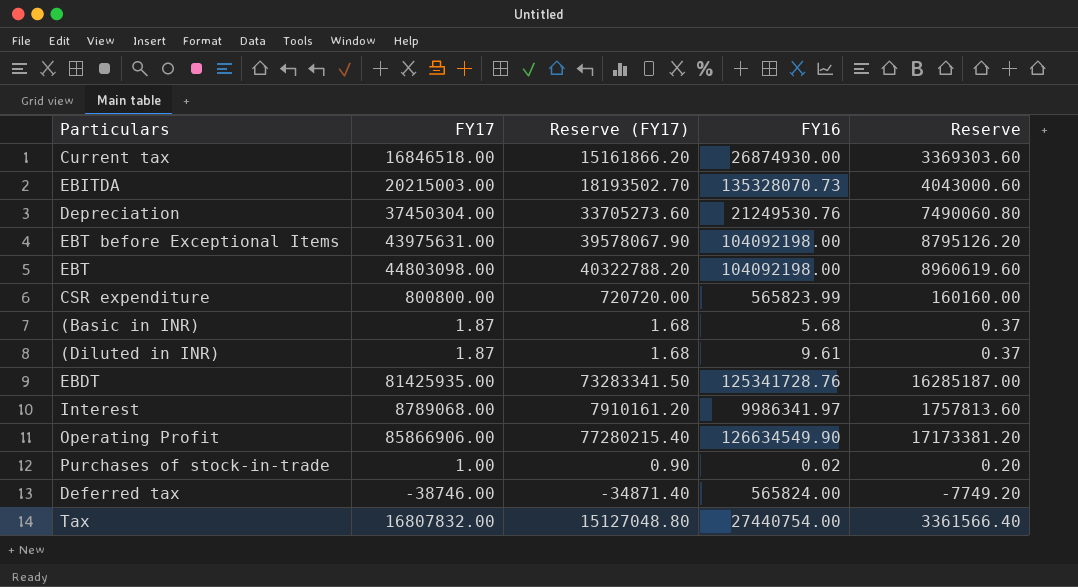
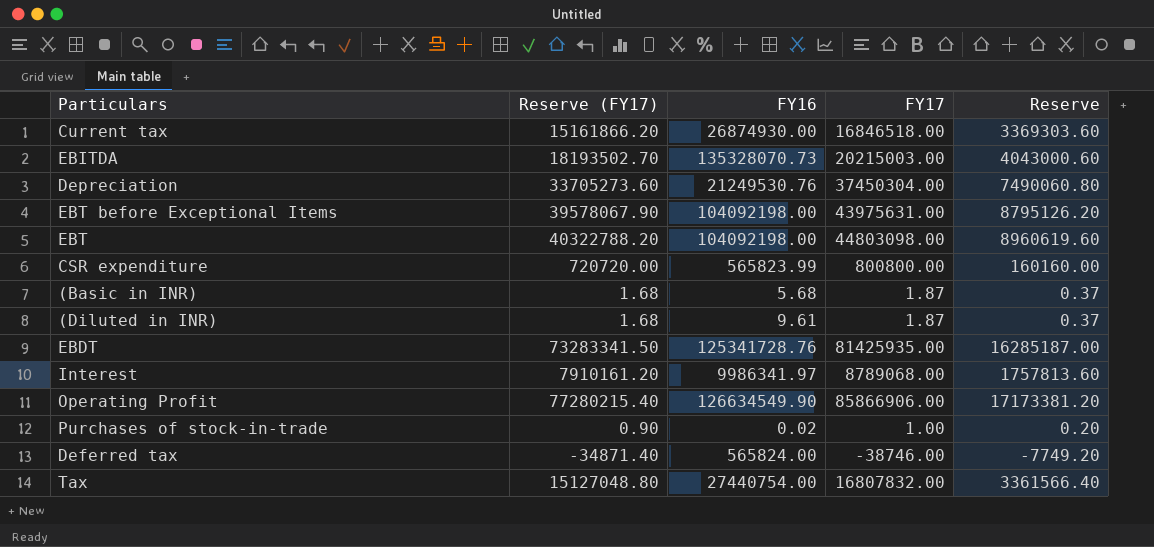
column FY17 | position: 2 -> 4

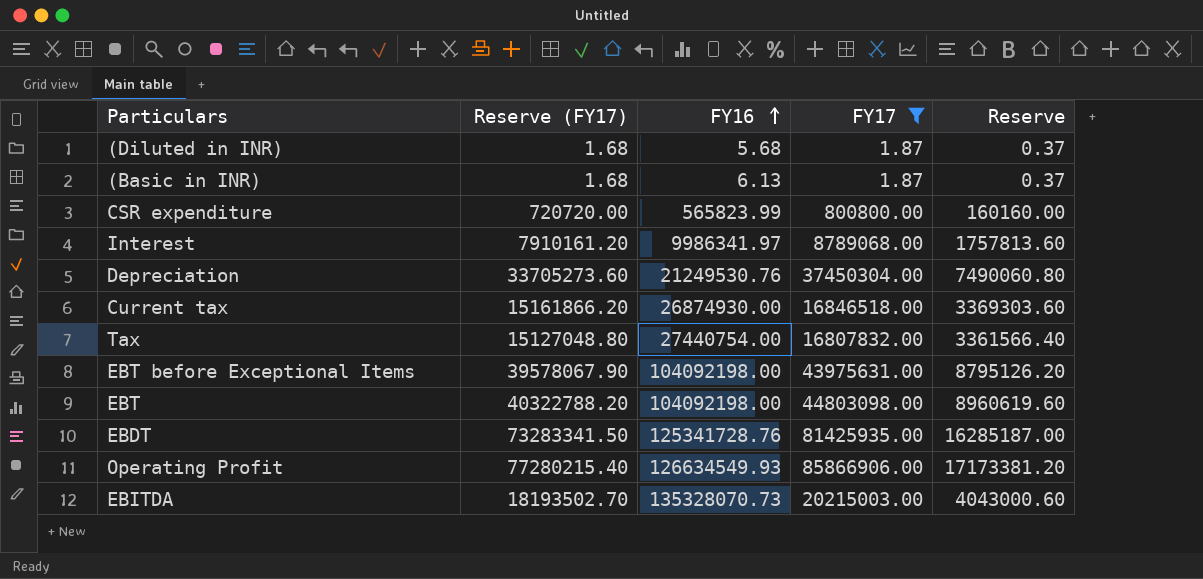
filter: none -> FY17 >= 1.87
row order: none -> FY16 ascending
(Diluted in INR) | FY16: 9.61 -> 5.68
(Basic in INR) | FY16: 5.68 -> 6.13
Operating Profit | FY16: 126634549.90 -> 126634549.93

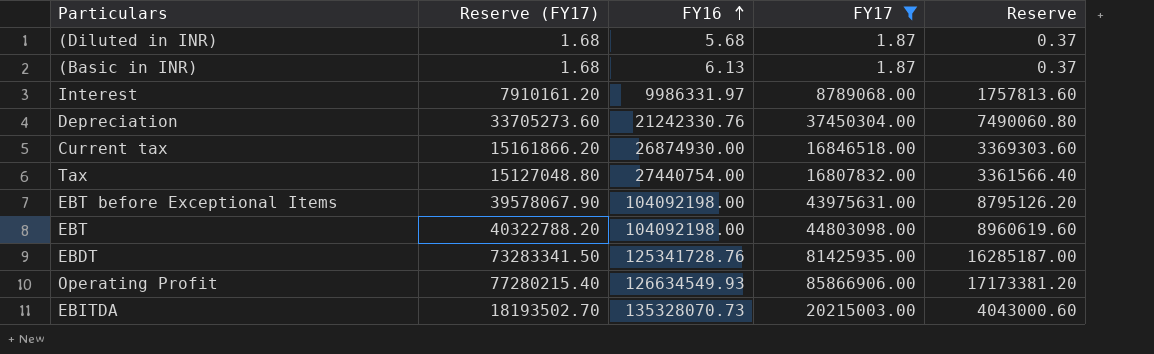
row CSR expenditure: 720720.00 | 565823.99 | 800800.00 | 160160.00 -> none
Interest | FY16: 9986341.97 -> 9986331.97
Depreciation | FY16: 21249530.76 -> 21242330.76

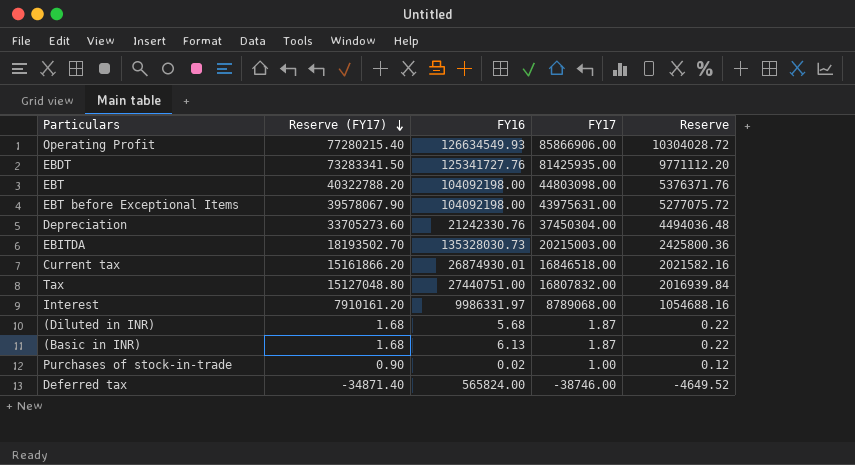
filter: FY17 >= 1.87 -> none
row order: FY16 ascending -> Reserve (FY17) descending
column Reserve | formula: [FY17] * 0.2 -> [FY17] * 0.12
EBDT | FY16: 125341728.76 -> 125341727.76
EBITDA | FY16: 135328070.73 -> 135328030.73
Current tax | FY16: 26874930.00 -> 26874930.01
Tax | FY16: 27440754.00 -> 27440751.00

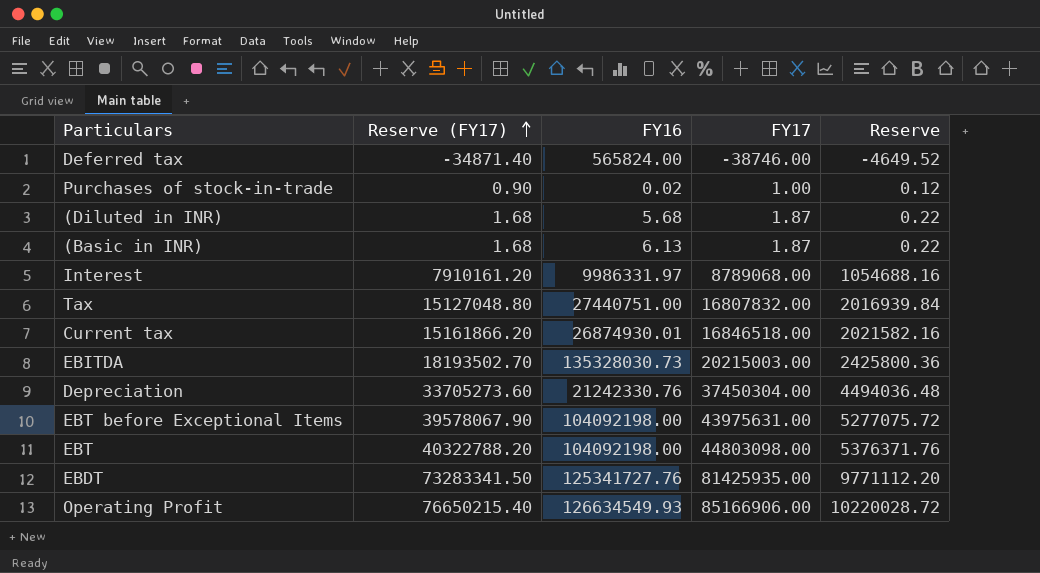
row order: Reserve (FY17) descending -> Reserve (FY17) ascending
Operating Profit | Reserve (FY17): 77280215.40 -> 76650215.40
Operating Profit | FY17: 85866906.00 -> 85166906.00
Operating Profit | Reserve: 10304028.72 -> 10220028.72

